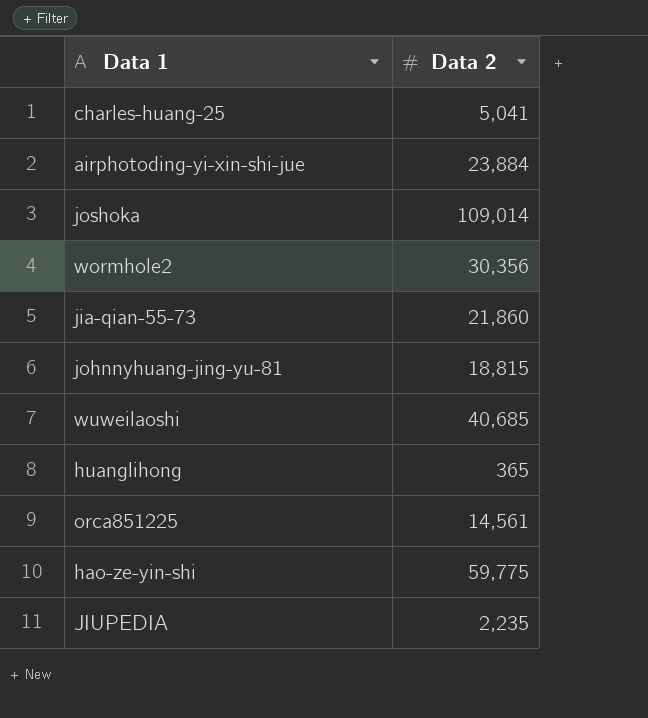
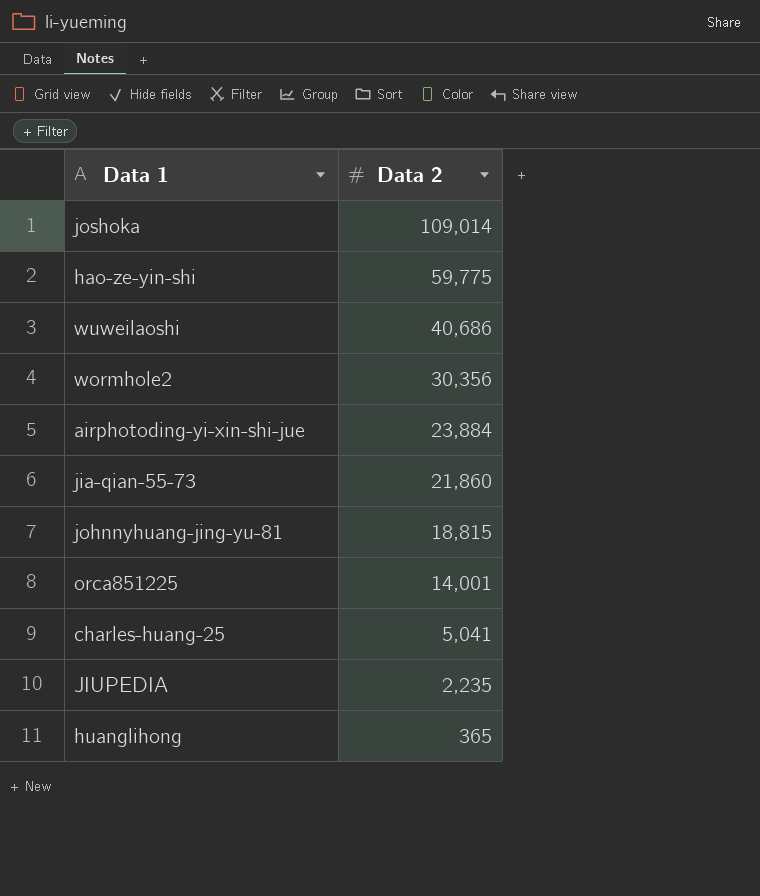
row order: none -> Data 2 descending
wuweilaoshi | Data 2: 40,685 -> 40,686
orca851225 | Data 2: 14,561 -> 14,001

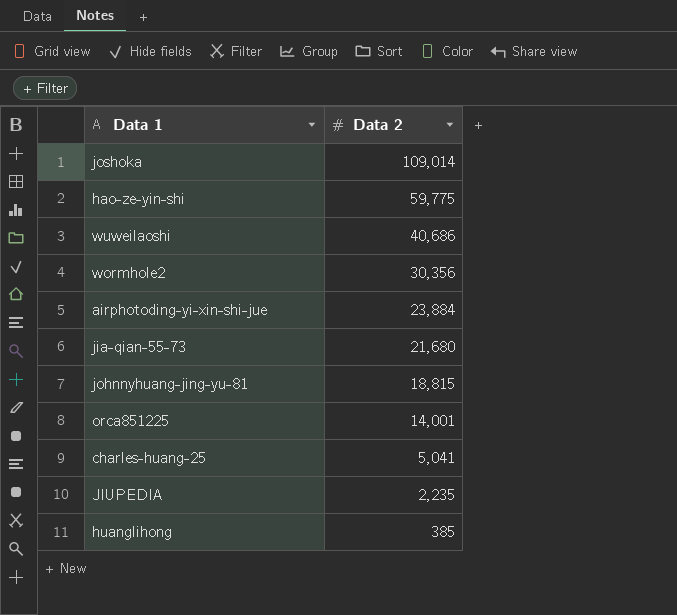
jia-qian-55-73 | Data 2: 21,860 -> 21,680
huanglihong | Data 2: 365 -> 385

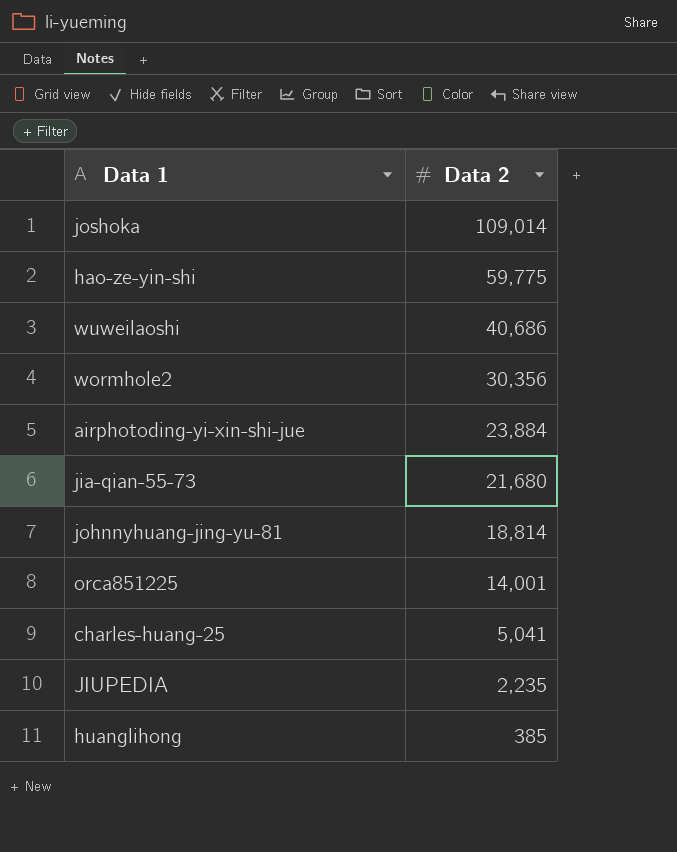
johnnyhuang-jing-yu-81 | Data 2: 18,815 -> 18,814

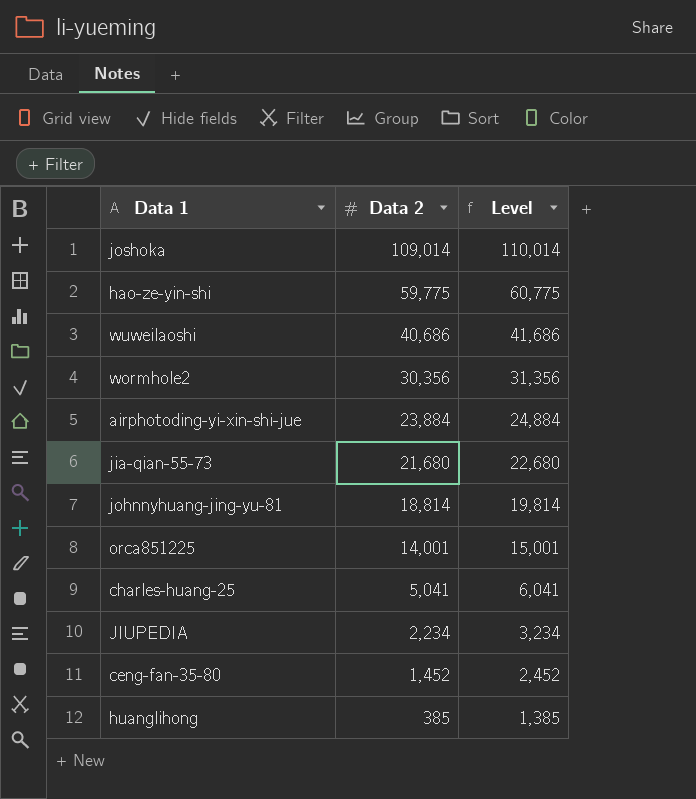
column Level | formula: none -> [Data 2] + 1000
JIUPEDIA | Data 2: 2,235 -> 2,234
row ceng-fan-35-80: none -> 1,452 | 2,452

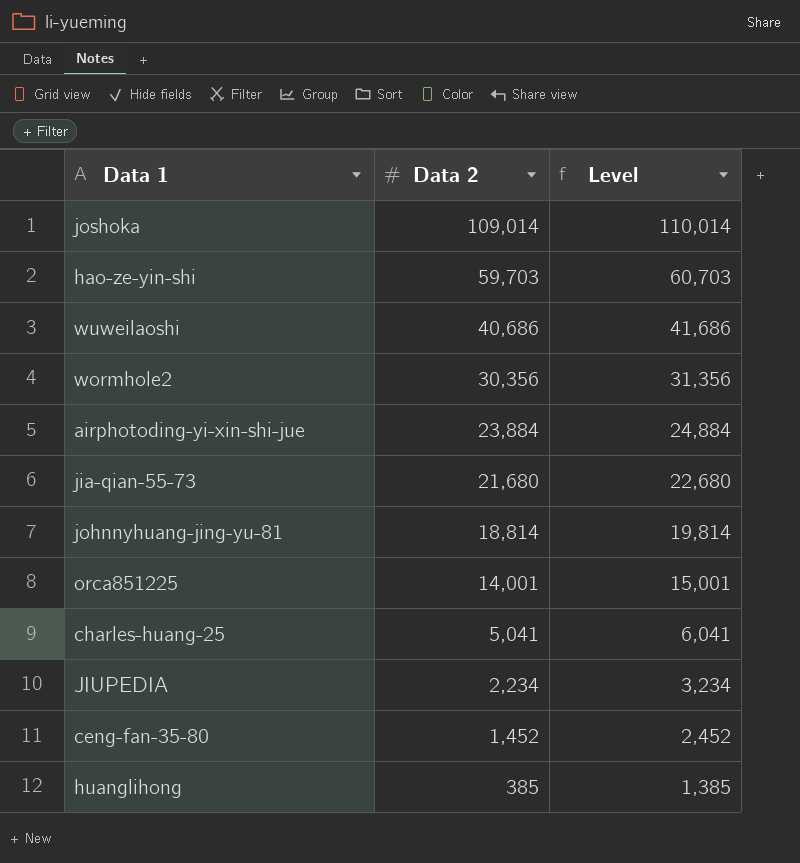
hao-ze-yin-shi | Data 2: 59,775 -> 59,703
hao-ze-yin-shi | Level: 60,775 -> 60,703

